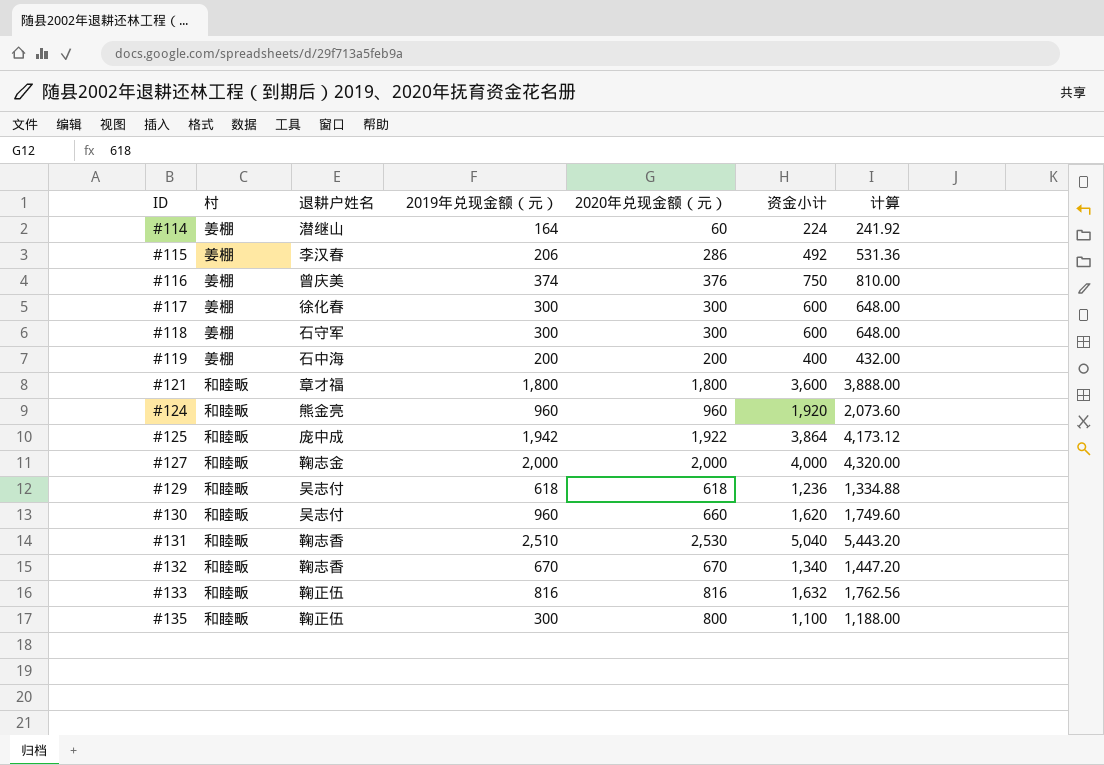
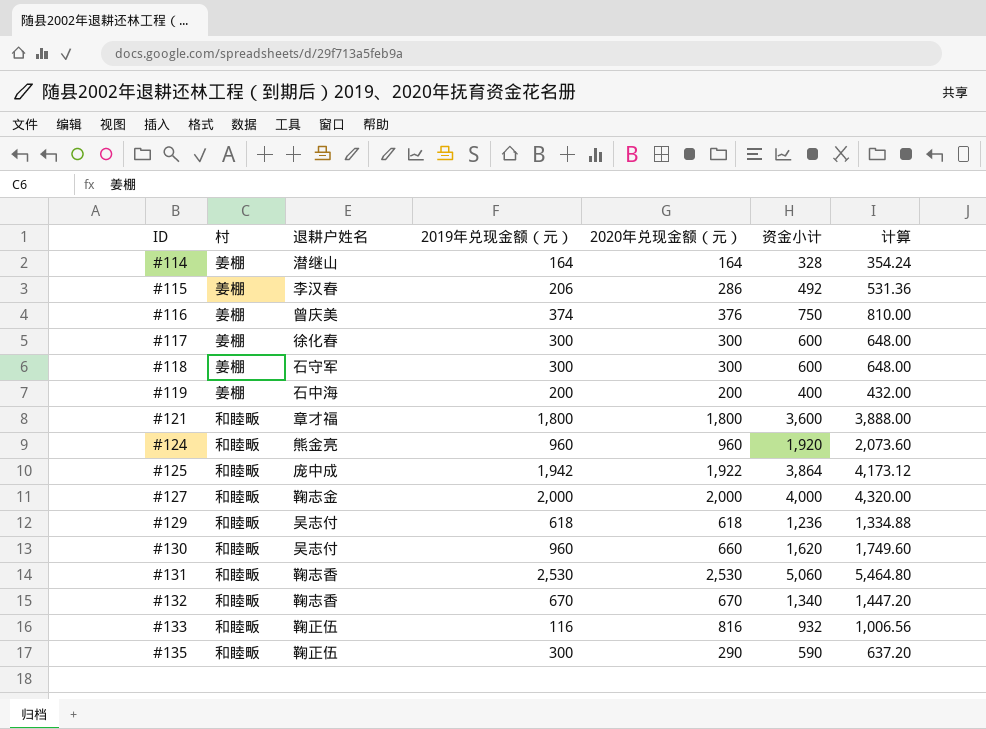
#114 | 2020年兑现金额（元）: 60 -> 164
#114 | 资金小计: 224 -> 328
#114 | 计算: 241.92 -> 354.24
#131 | 2019年兑现金额（元）: 2,510 -> 2,530
#131 | 资金小计: 5,040 -> 5,060
#131 | 计算: 5,443.20 -> 5,464.80
#133 | 2019年兑现金额（元）: 816 -> 116
#133 | 资金小计: 1,632 -> 932
#133 | 计算: 1,762.56 -> 1,006.56
#135 | 2020年兑现金额（元）: 800 -> 290
#135 | 资金小计: 1,100 -> 590
#135 | 计算: 1,188.00 -> 637.20

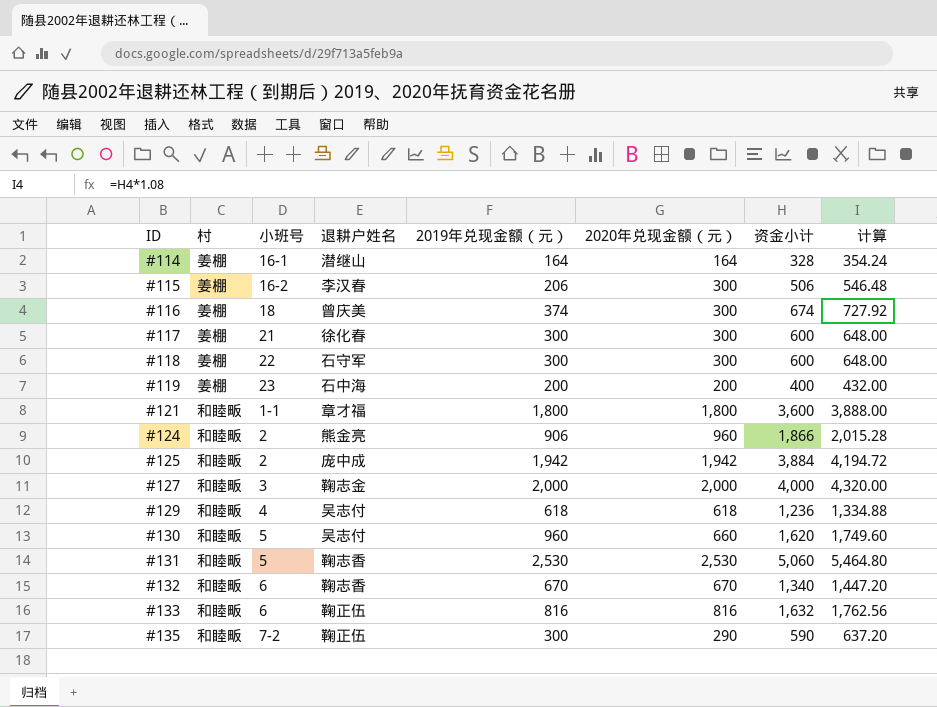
column 小班号 | position: none -> 3
#115 | 2020年兑现金额（元）: 286 -> 300
#115 | 资金小计: 492 -> 506
#115 | 计算: 531.36 -> 546.48
#116 | 2020年兑现金额（元）: 376 -> 300
#116 | 资金小计: 750 -> 674
#116 | 计算: 810.00 -> 727.92
#124 | 2019年兑现金额（元）: 960 -> 906
#124 | 资金小计: 1,920 -> 1,866
#124 | 计算: 2,073.60 -> 2,015.28
#125 | 2020年兑现金额（元）: 1,922 -> 1,942
#125 | 资金小计: 3,864 -> 3,884
#125 | 计算: 4,173.12 -> 4,194.72
#133 | 2019年兑现金额（元）: 116 -> 816
#133 | 资金小计: 932 -> 1,632
#133 | 计算: 1,006.56 -> 1,762.56

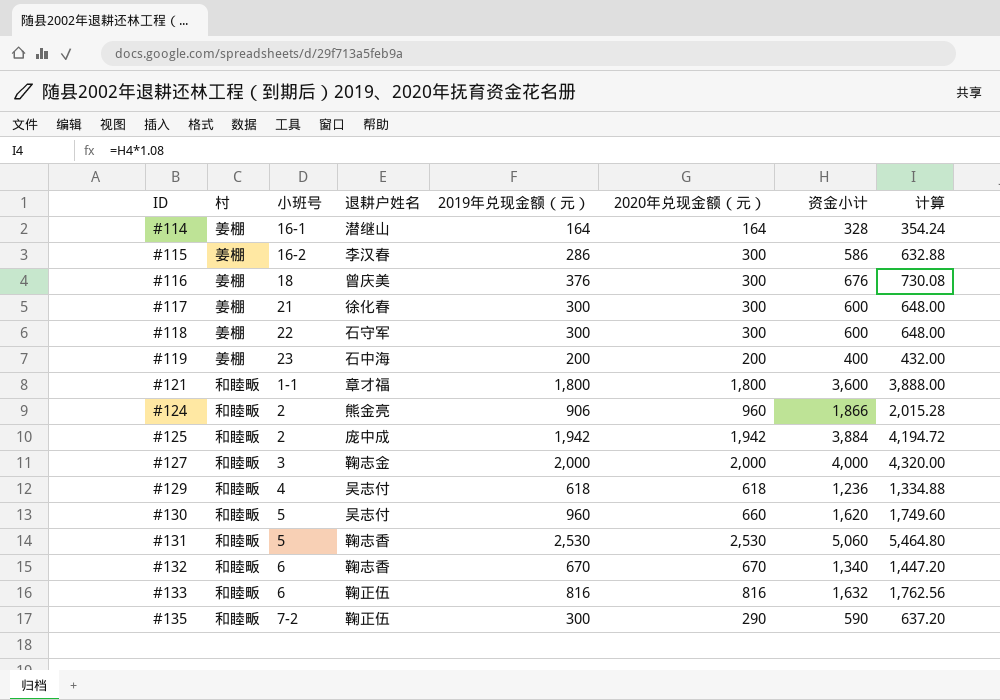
#115 | 2019年兑现金额（元）: 206 -> 286
#115 | 资金小计: 506 -> 586
#115 | 计算: 546.48 -> 632.88
#116 | 2019年兑现金额（元）: 374 -> 376
#116 | 资金小计: 674 -> 676
#116 | 计算: 727.92 -> 730.08

